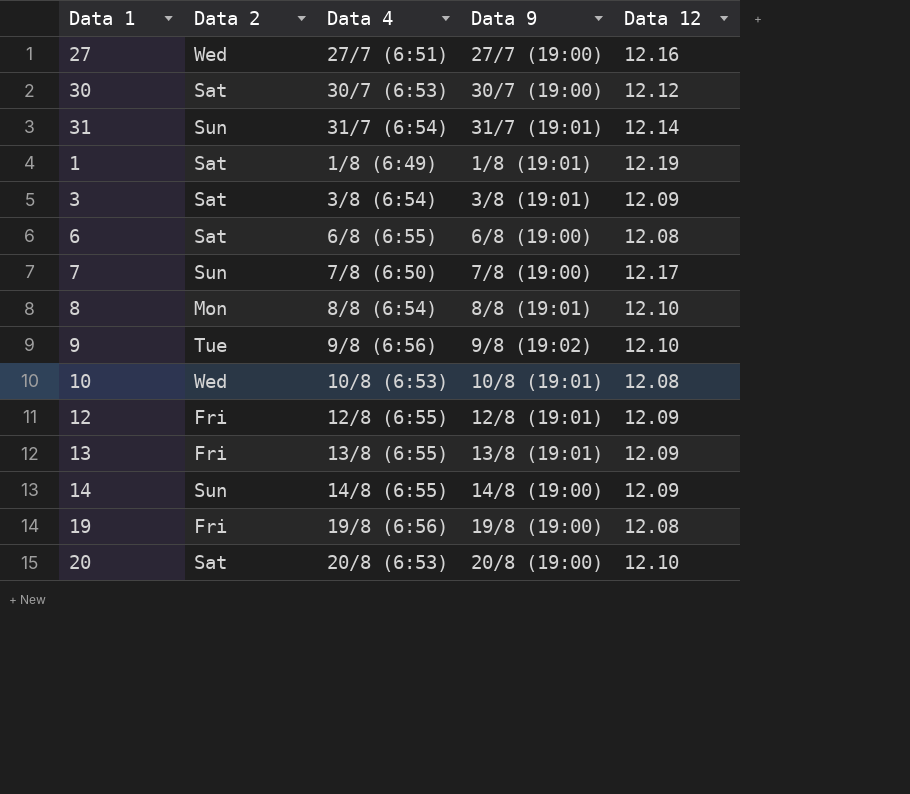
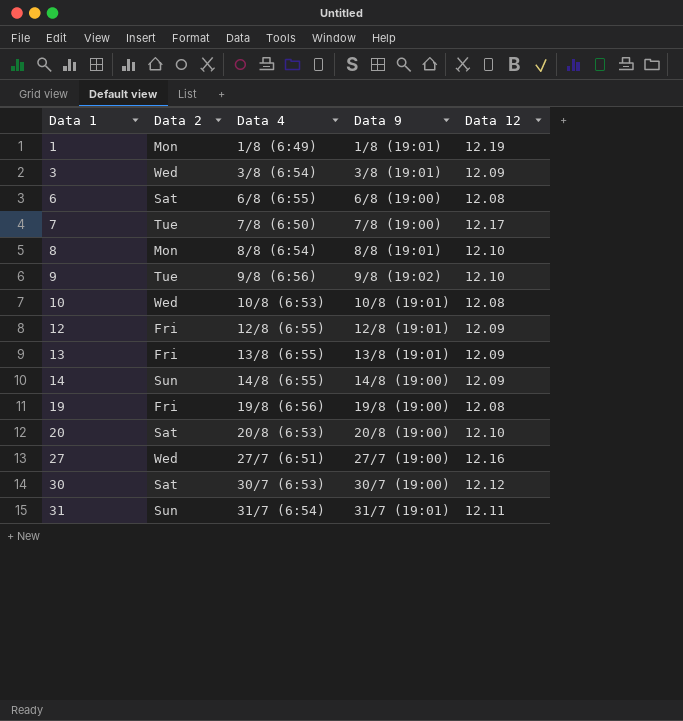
row order: none -> Data 1 ascending
1 | Data 2: Sat -> Mon
3 | Data 2: Sat -> Wed
7 | Data 2: Sun -> Tue
31 | Data 12: 12.14 -> 12.11

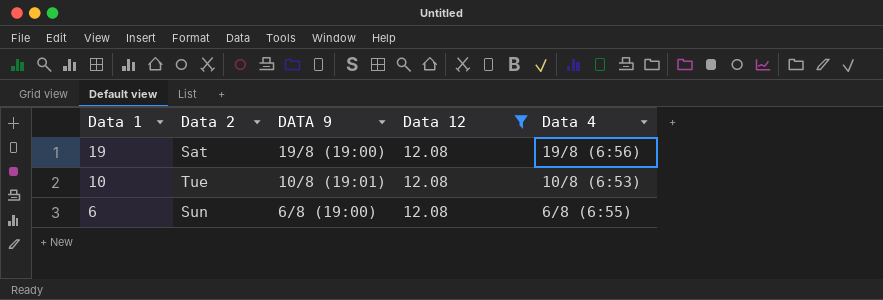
filter: none -> Data 12 = 12.08
row order: Data 1 ascending -> Data 1 descending
column name: Data 9 -> DATA 9
column Data 4 | position: 3 -> 5
19 | Data 2: Fri -> Sat
10 | Data 2: Wed -> Tue
6 | Data 2: Sat -> Sun

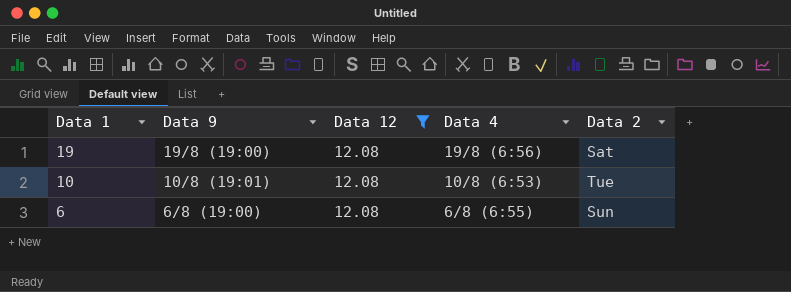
column name: DATA 9 -> Data 9
column Data 2 | position: 2 -> 5

